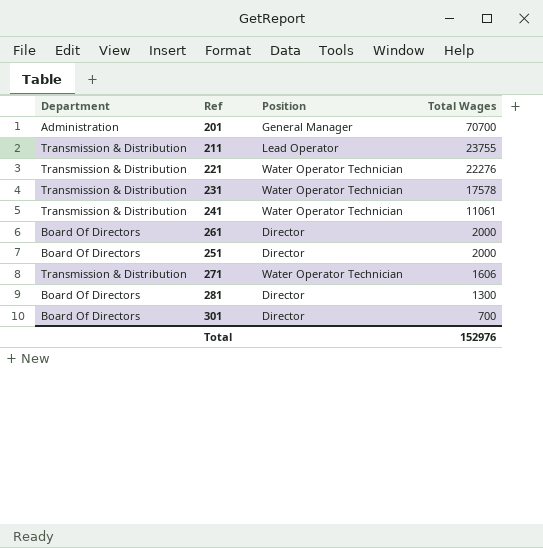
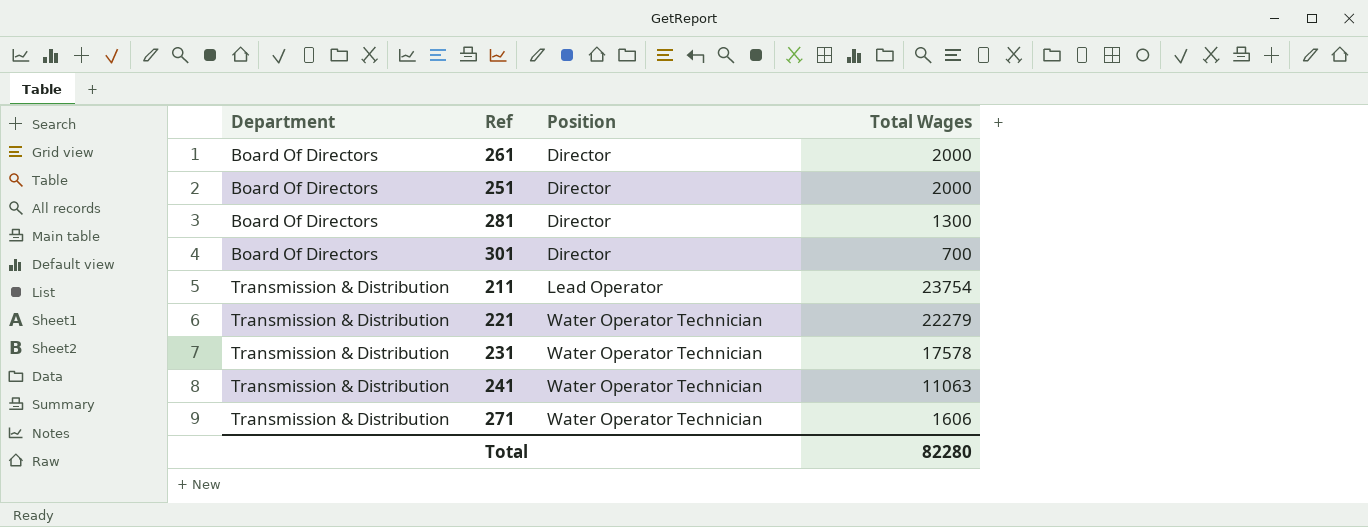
row order: Total Wages descending -> Department ascending
row 201: Administration | General Manager | 70700 -> none
211 | Total Wages: 23755 -> 23754
221 | Total Wages: 22276 -> 22279
241 | Total Wages: 11061 -> 11063
Total | Total Wages: 152976 -> 82280

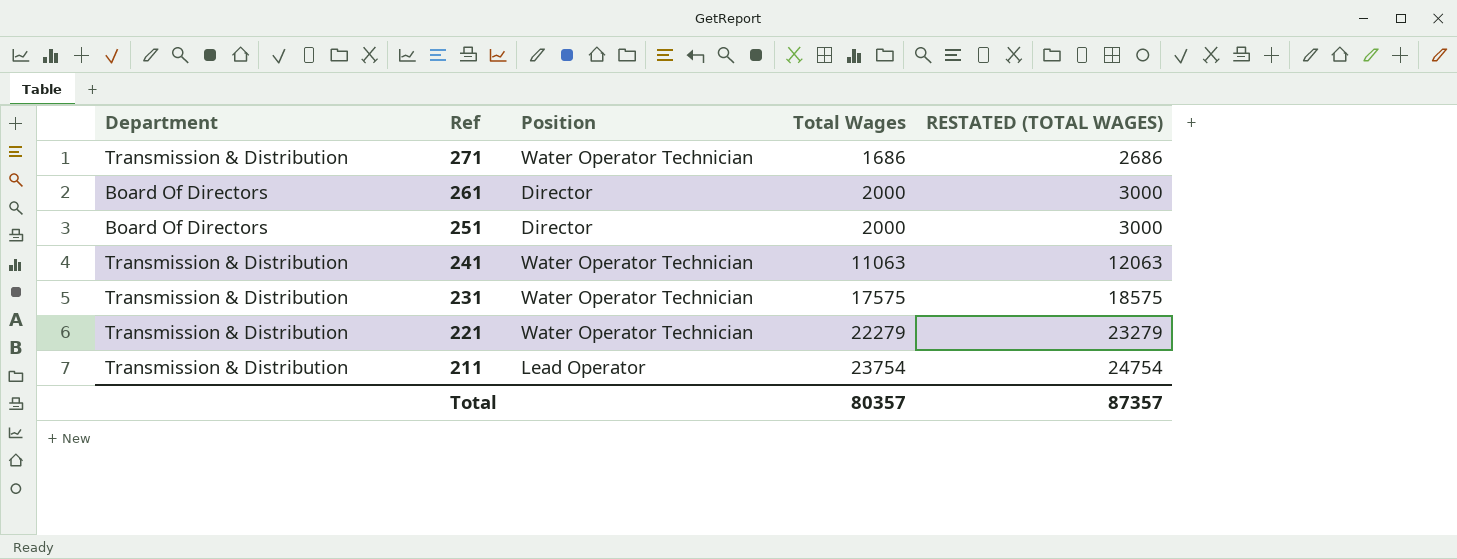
row order: Department ascending -> Ref descending
column RESTATED (TOTAL WAGES) | formula: none -> [Total Wages] + 1000
row 281: Board Of Directors | Director | 1300 -> none
row 301: Board Of Directors | Director | 700 -> none
271 | Total Wages: 1606 -> 1686
231 | Total Wages: 17578 -> 17575
Total | Total Wages: 82280 -> 80357

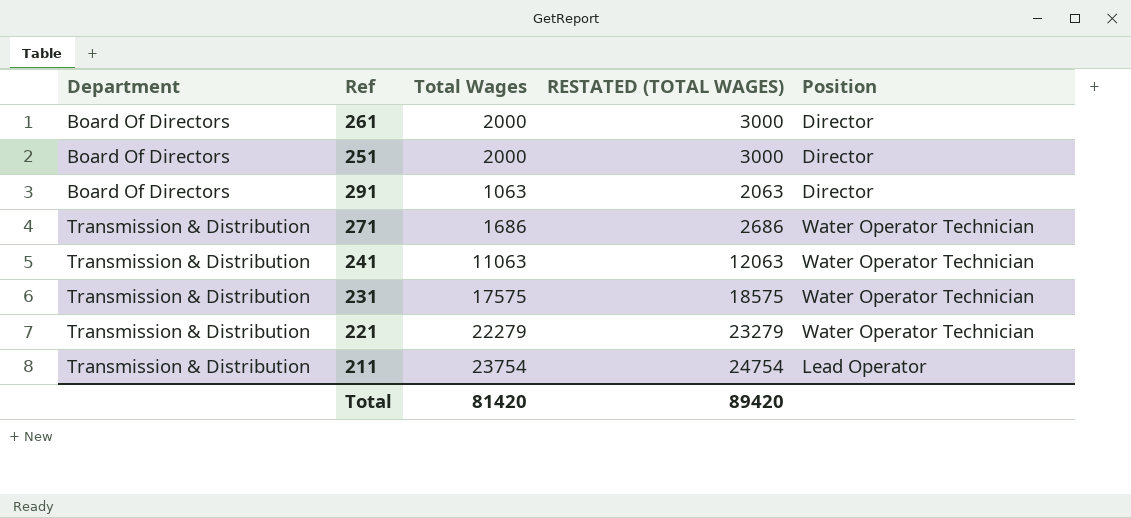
row order: Ref descending -> Department ascending
column Position | position: 3 -> 5
row 291: none -> Board Of Directors | 1063 | 2063 | Director
Total | Total Wages: 80357 -> 81420
Total | RESTATED (TOTAL WAGES): 87357 -> 89420

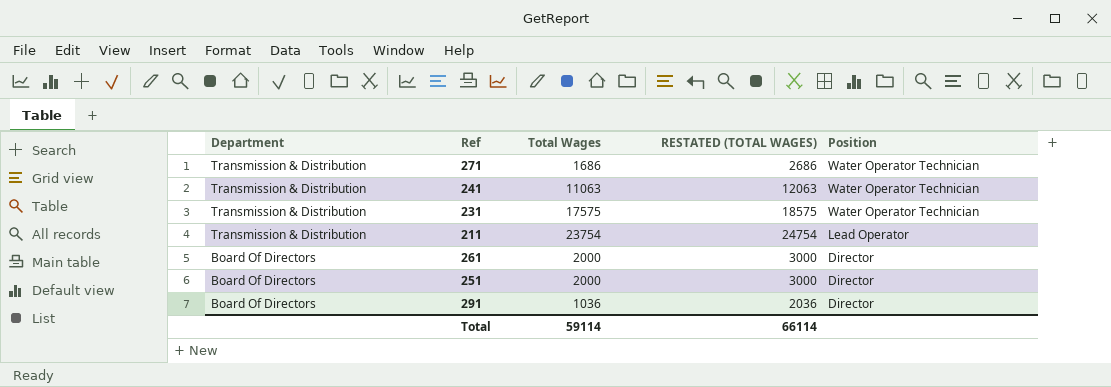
row order: Department ascending -> Department descending
row 221: Transmission & Distribution | 22279 | 23279 | Water Operator Technician -> none
291 | Total Wages: 1063 -> 1036
291 | RESTATED (TOTAL WAGES): 2063 -> 2036
Total | Total Wages: 81420 -> 59114
Total | RESTATED (TOTAL WAGES): 89420 -> 66114

